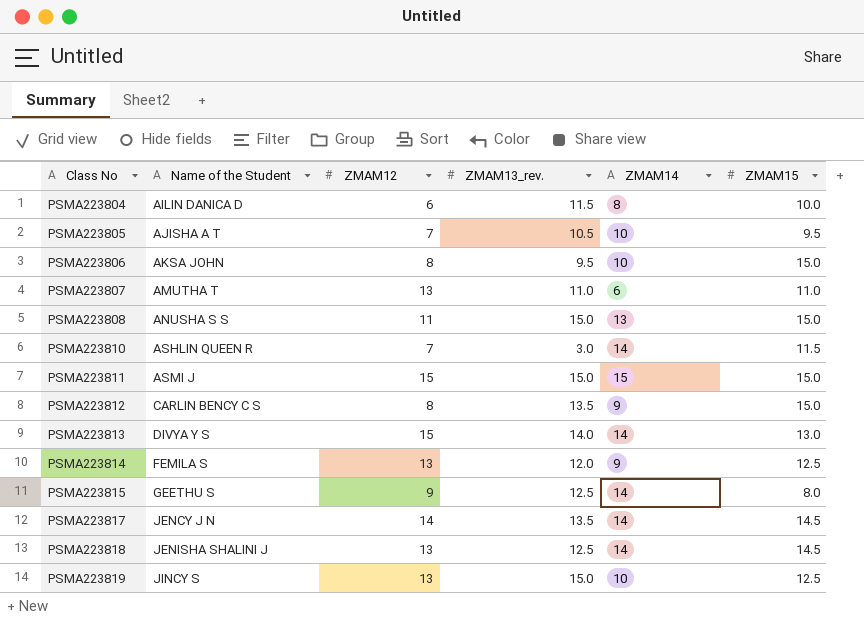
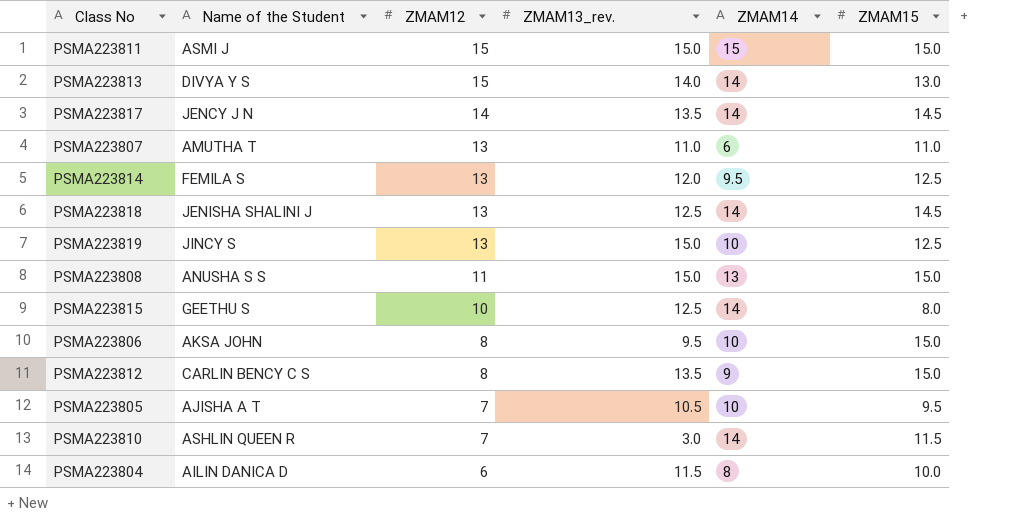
row order: Class No ascending -> ZMAM12 descending
PSMA223814 | ZMAM14: 9 -> 9.5
PSMA223815 | ZMAM12: 9 -> 10

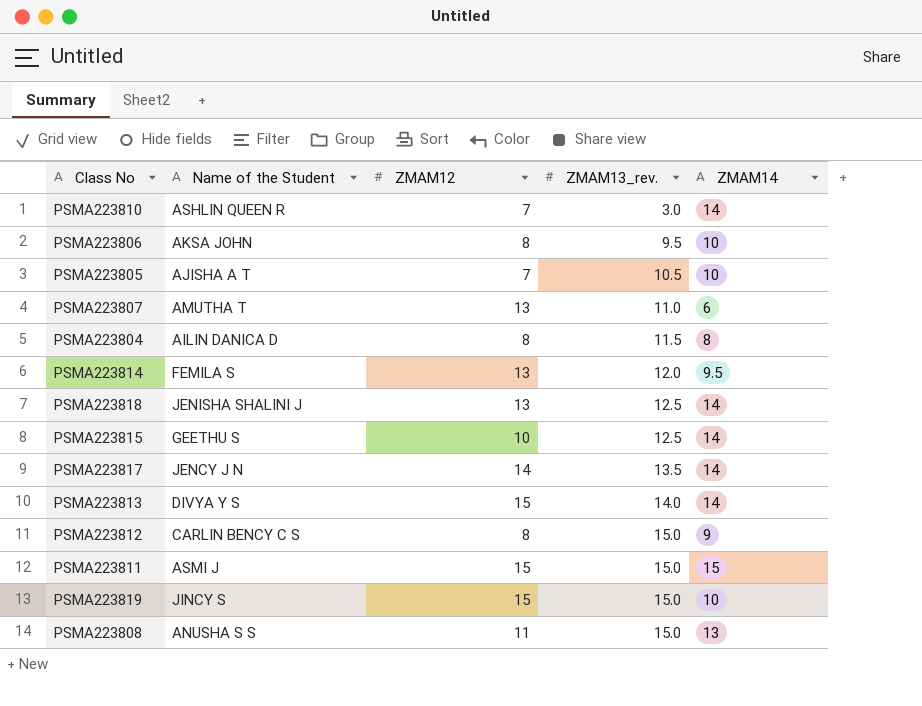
row order: ZMAM12 descending -> ZMAM13_rev. ascending
column ZMAM15 | position: 6 -> none
PSMA223804 | ZMAM12: 6 -> 8
PSMA223812 | ZMAM13_rev.: 13.5 -> 15.0
PSMA223819 | ZMAM12: 13 -> 15

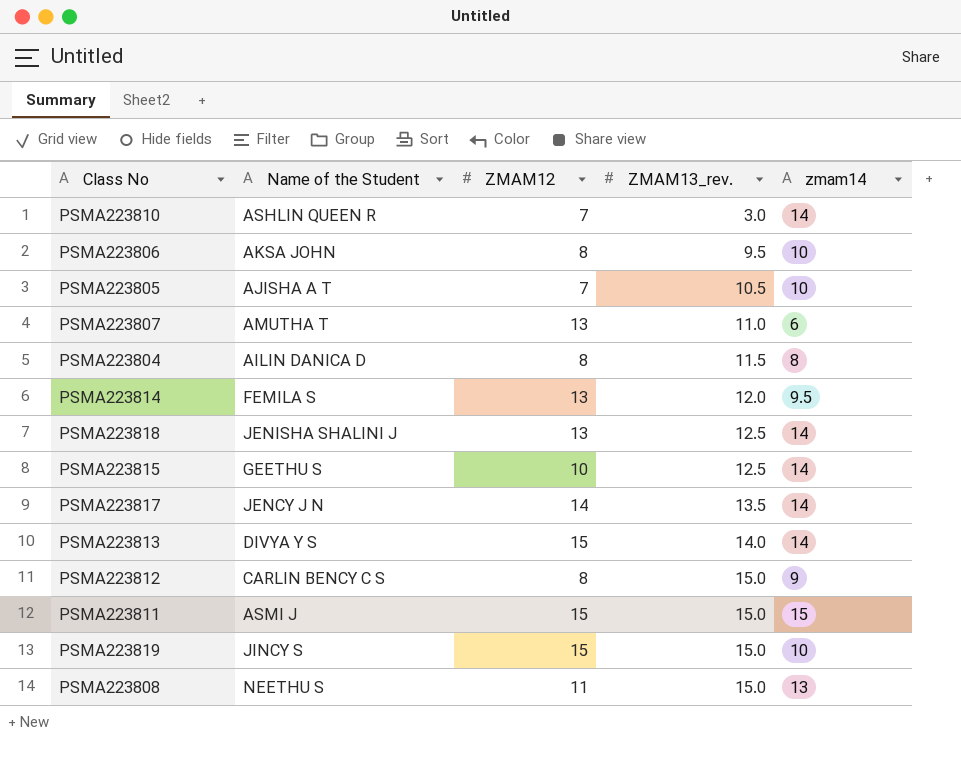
column name: ZMAM14 -> zmam14
PSMA223808 | Name of the Student: ANUSHA S S -> NEETHU S

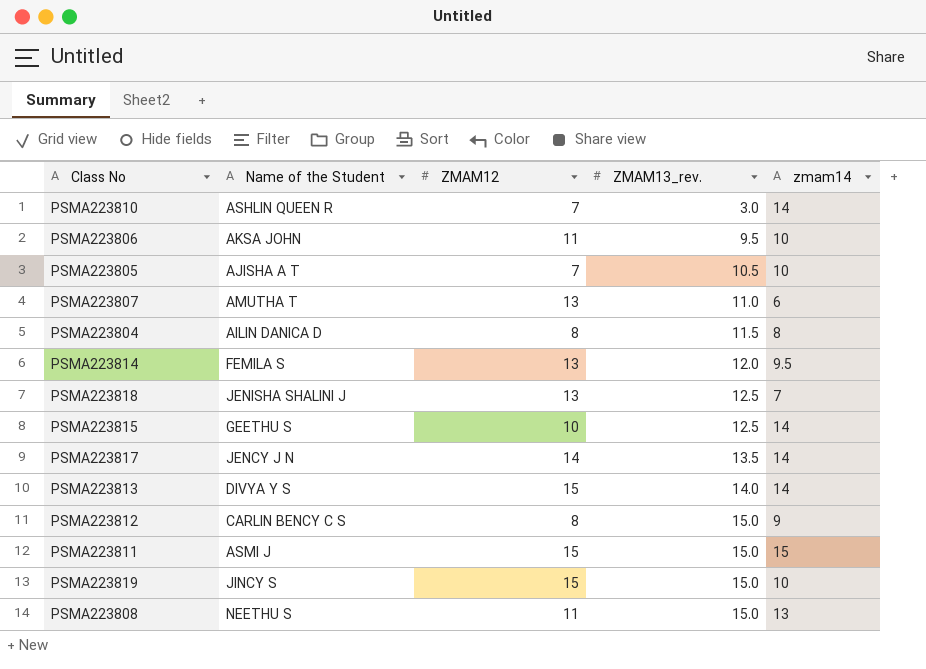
PSMA223806 | ZMAM12: 8 -> 11
PSMA223818 | zmam14: 14 -> 7

